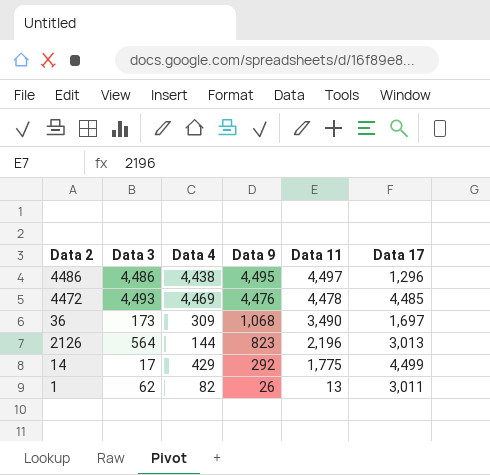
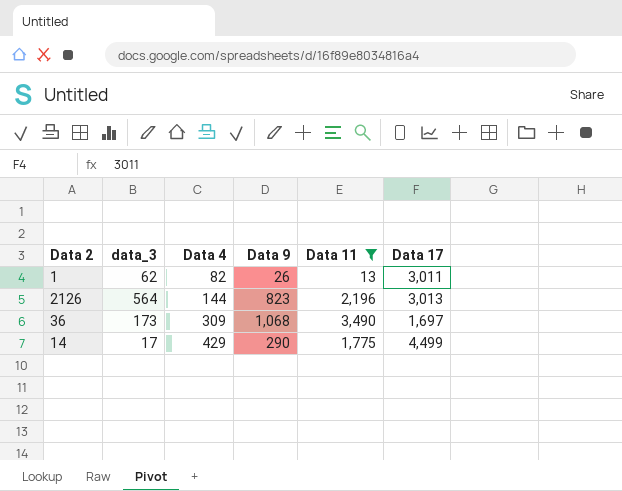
filter: none -> Data 11 <= 3,490
row order: Data 9 descending -> Data 4 ascending
column name: Data 3 -> data_3
14 | Data 9: 292 -> 290

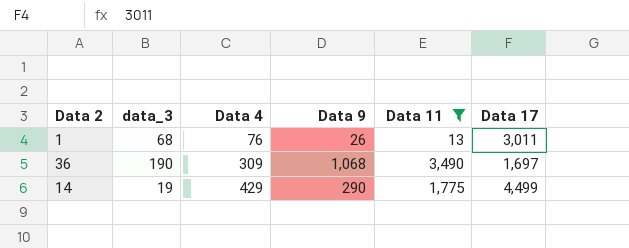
row 2126: 564 | 144 | 823 | 2,196 | 3,013 -> none
1 | data_3: 62 -> 68
1 | Data 4: 82 -> 76
36 | data_3: 173 -> 190
14 | data_3: 17 -> 19

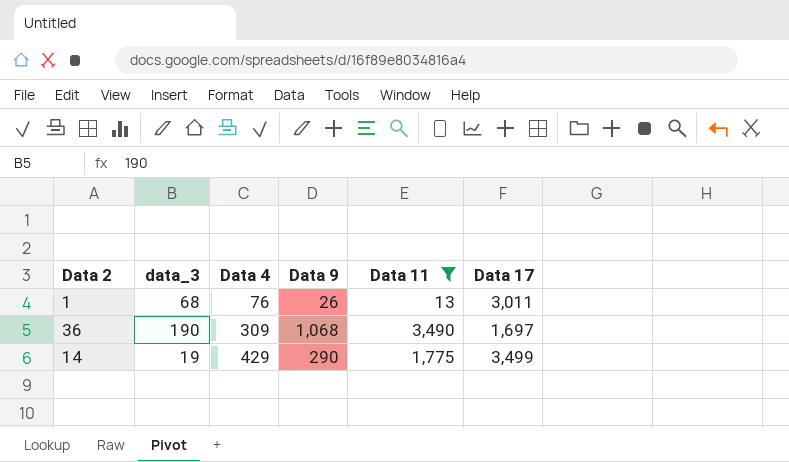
14 | Data 17: 4,499 -> 3,499

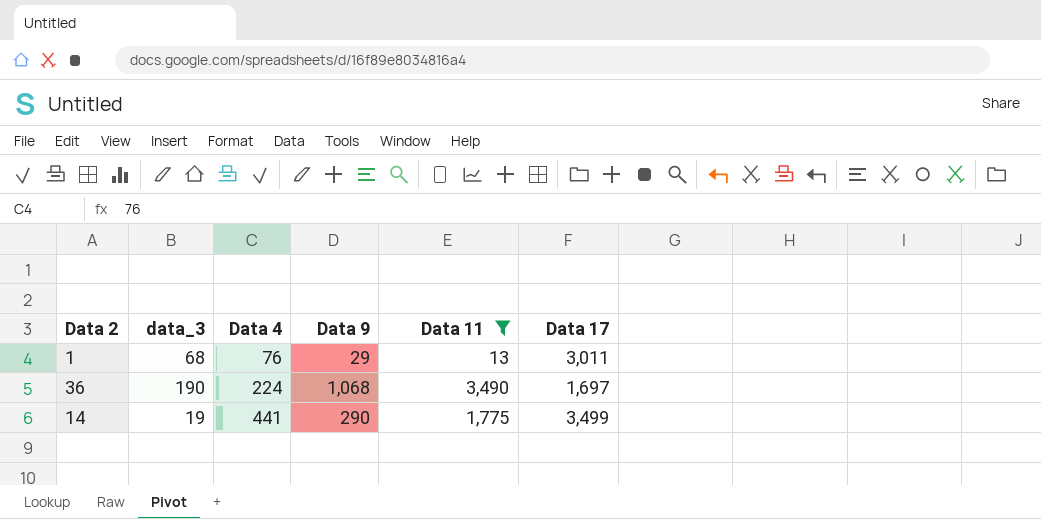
1 | Data 9: 26 -> 29
36 | Data 4: 309 -> 224
14 | Data 4: 429 -> 441

